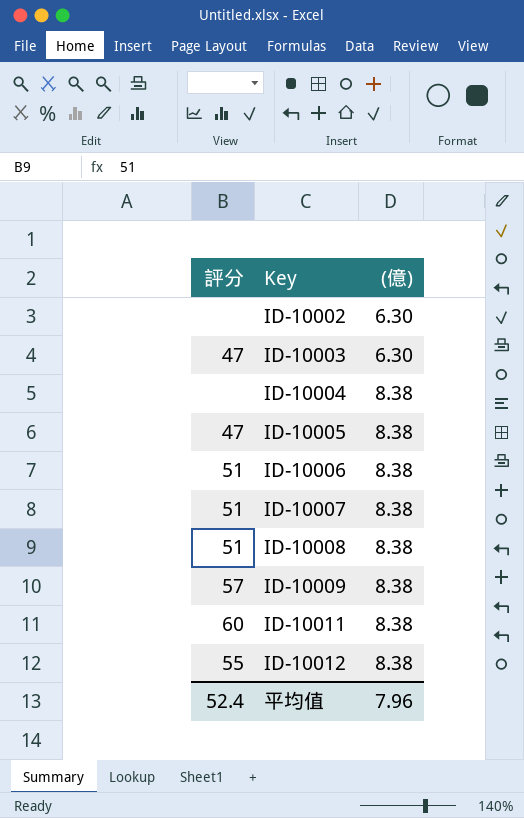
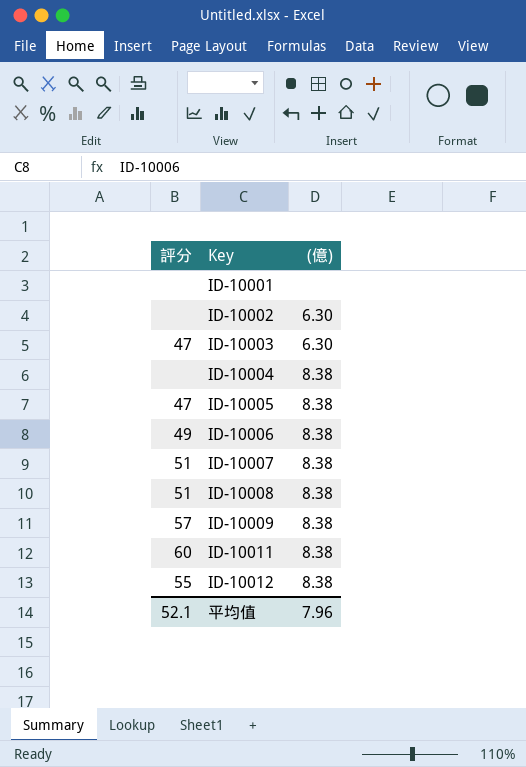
row ID-10001: none -> none | none
ID-10006 | 評分: 51 -> 49
平均值 | 評分: 52.4 -> 52.1

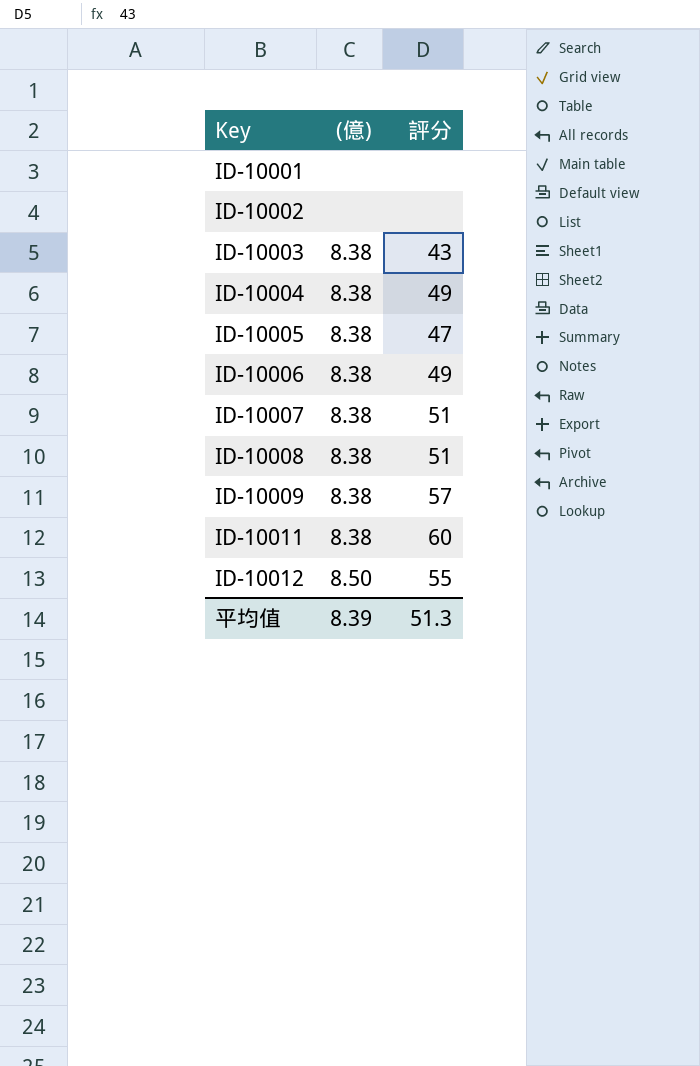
column 評分 | position: 1 -> 3
ID-10002 | (億): 6.30 -> none
ID-10003 | (億): 6.30 -> 8.38
ID-10003 | 評分: 47 -> 43
ID-10004 | 評分: none -> 49
ID-10012 | (億): 8.38 -> 8.50
平均值 | (億): 7.96 -> 8.39
平均值 | 評分: 52.1 -> 51.3

